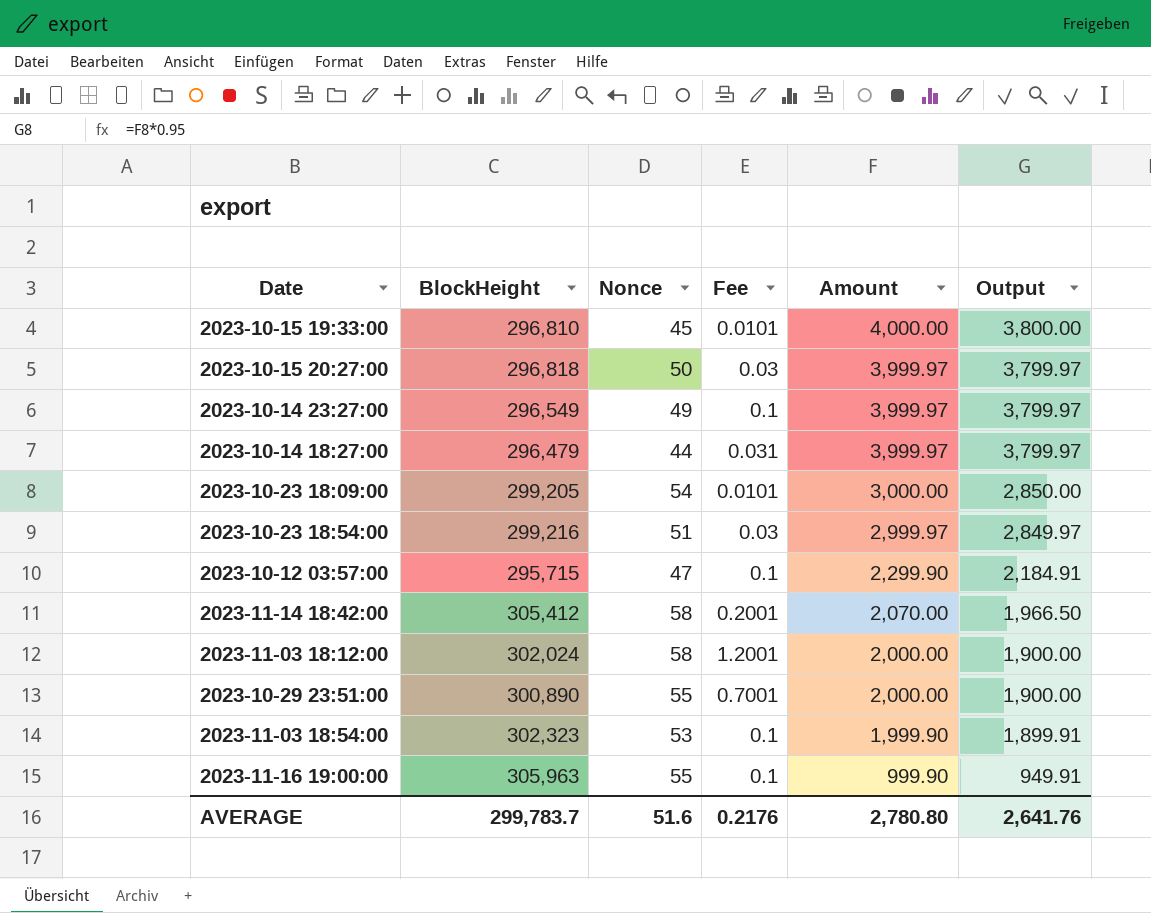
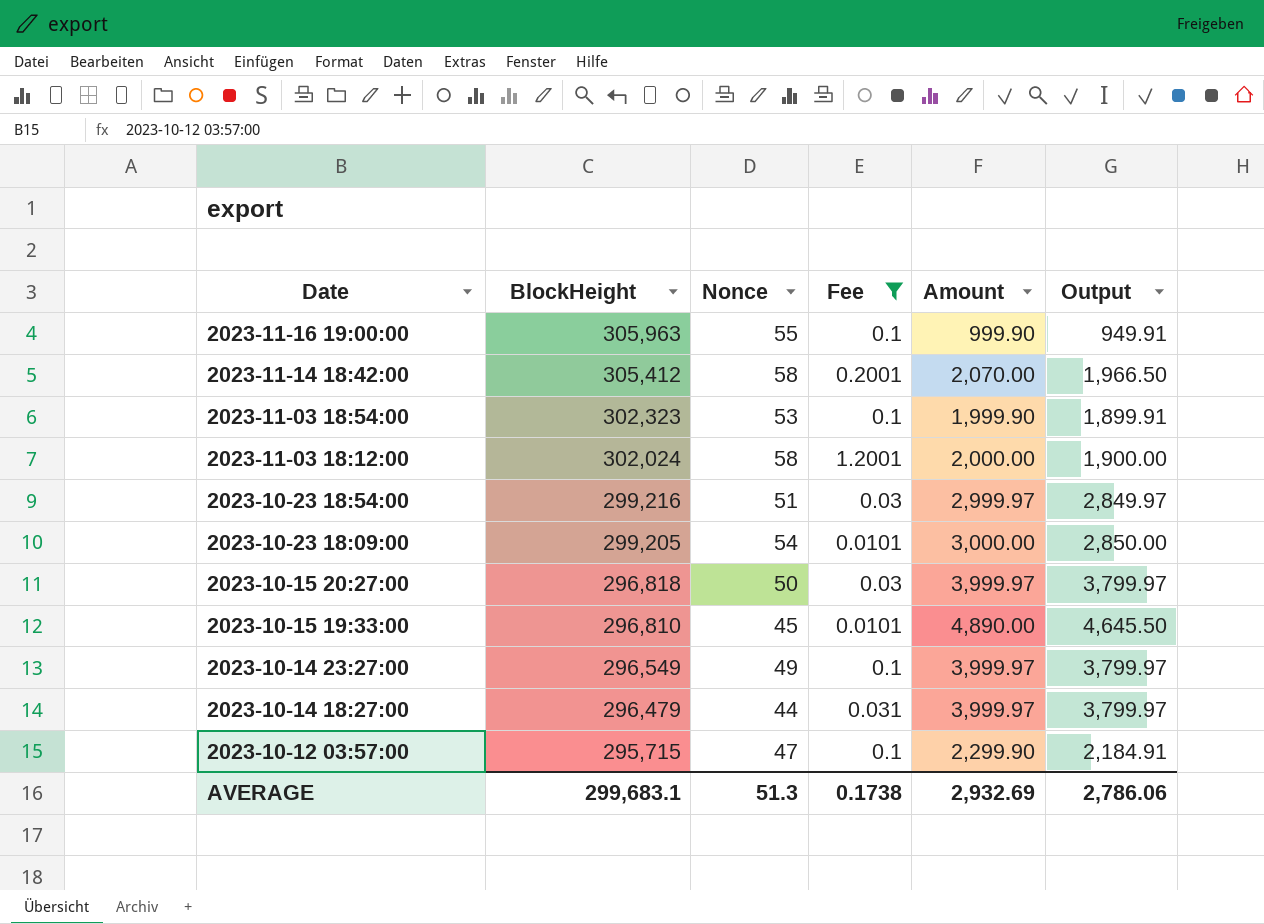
filter: none -> Fee != 0.7001
row order: Amount descending -> Date descending
2023-10-15 19:33:00 | Amount: 4,000.00 -> 4,890.00
2023-10-15 19:33:00 | Output: 3,800.00 -> 4,645.50
AVERAGE | BlockHeight: 299,783.7 -> 299,683.1
AVERAGE | Nonce: 51.6 -> 51.3
AVERAGE | Fee: 0.2176 -> 0.1738
AVERAGE | Amount: 2,780.80 -> 2,932.69
AVERAGE | Output: 2,641.76 -> 2,786.06

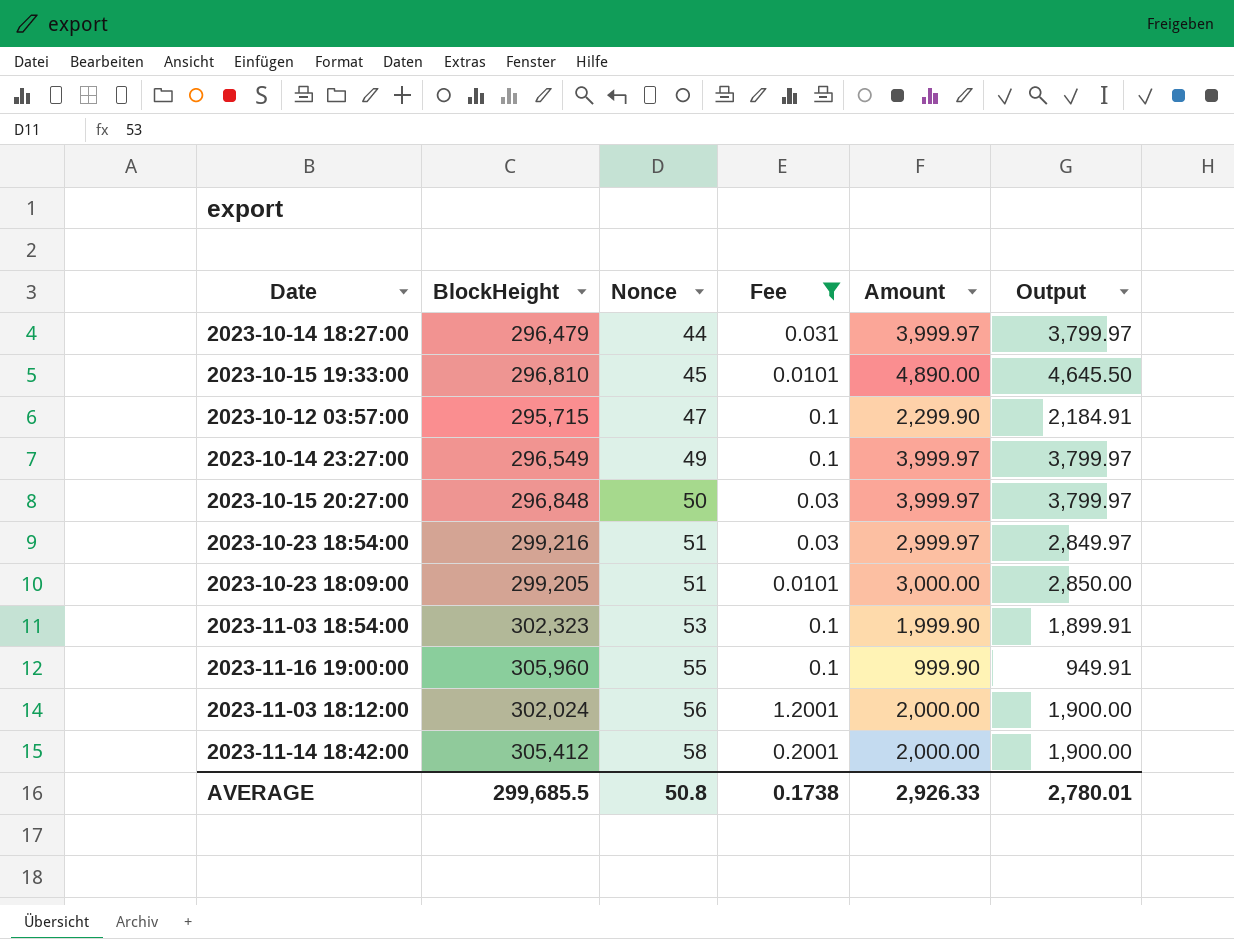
row order: Date descending -> Nonce ascending
2023-10-15 20:27:00 | BlockHeight: 296,818 -> 296,848
2023-10-23 18:09:00 | Nonce: 54 -> 51
2023-11-16 19:00:00 | BlockHeight: 305,963 -> 305,960
2023-11-03 18:12:00 | Nonce: 58 -> 56
2023-11-14 18:42:00 | Amount: 2,070.00 -> 2,000.00
2023-11-14 18:42:00 | Output: 1,966.50 -> 1,900.00
AVERAGE | BlockHeight: 299,683.1 -> 299,685.5
AVERAGE | Nonce: 51.3 -> 50.8
AVERAGE | Amount: 2,932.69 -> 2,926.33
AVERAGE | Output: 2,786.06 -> 2,780.01

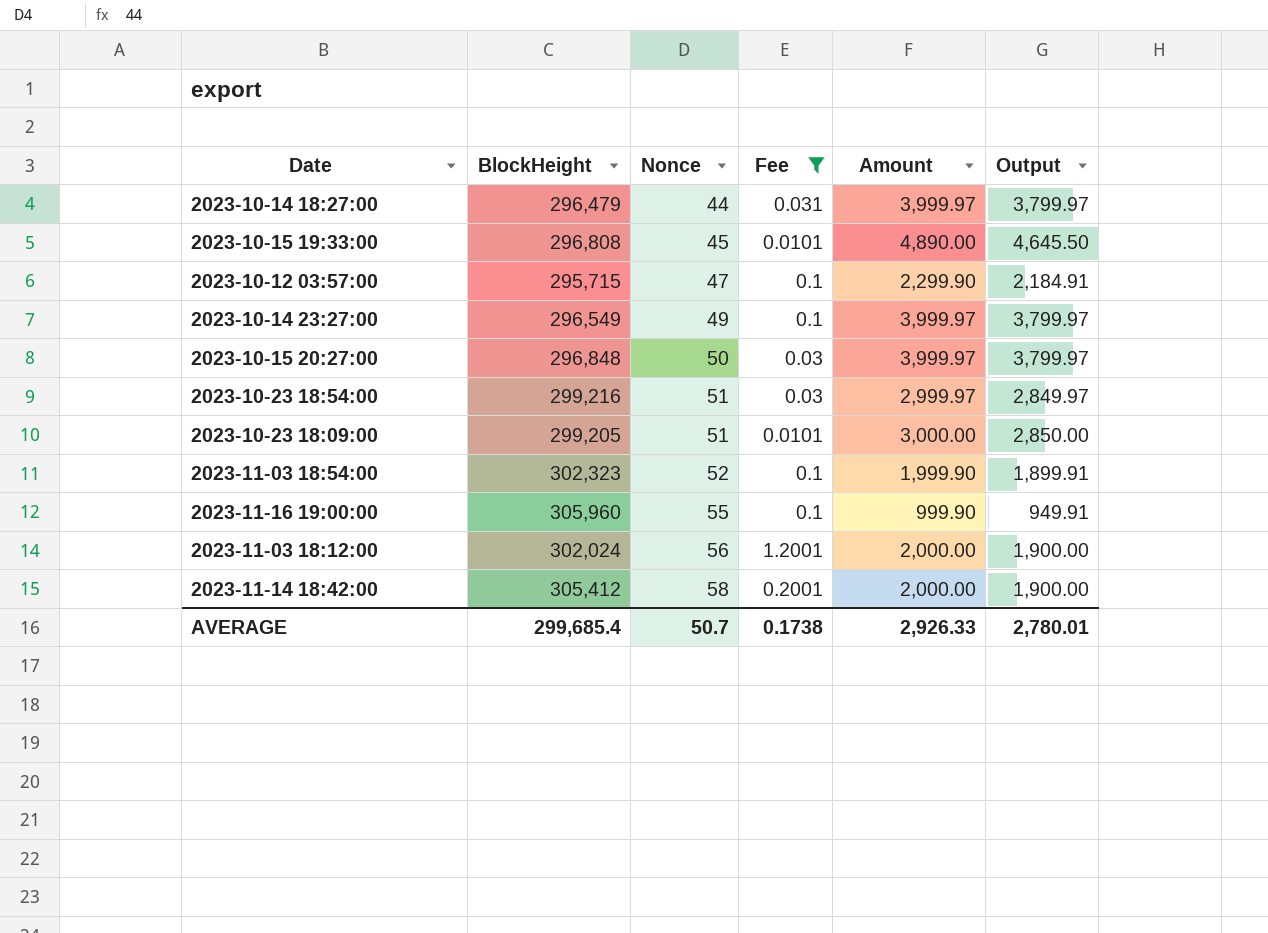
2023-10-15 19:33:00 | BlockHeight: 296,810 -> 296,808
2023-11-03 18:54:00 | Nonce: 53 -> 52
AVERAGE | BlockHeight: 299,685.5 -> 299,685.4
AVERAGE | Nonce: 50.8 -> 50.7

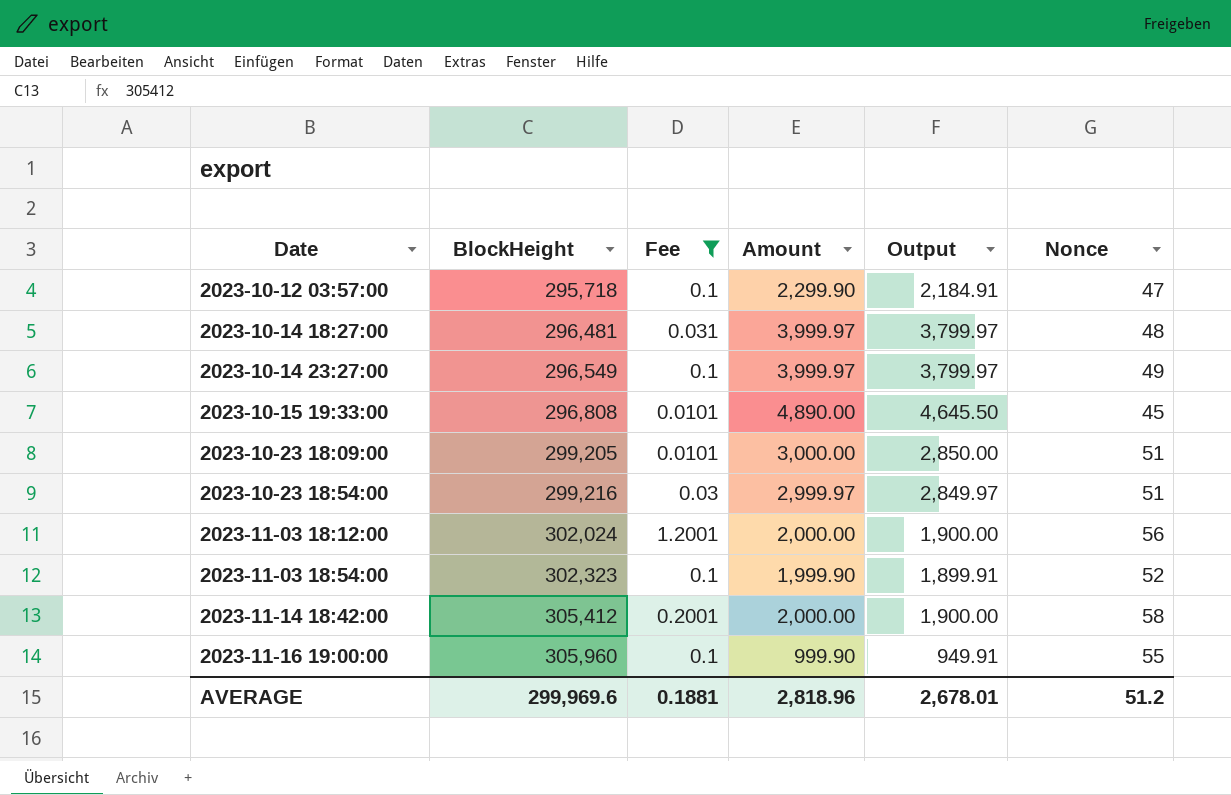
row order: Nonce ascending -> Date ascending
column Nonce | position: 3 -> 6
row 2023-10-15 20:27:00: 296,848 | 50 | 0.03 | 3,999.97 | 3,799.97 -> none
2023-10-12 03:57:00 | BlockHeight: 295,715 -> 295,718
2023-10-14 18:27:00 | BlockHeight: 296,479 -> 296,481
2023-10-14 18:27:00 | Nonce: 44 -> 48
AVERAGE | BlockHeight: 299,685.4 -> 299,969.6
AVERAGE | Fee: 0.1738 -> 0.1881
AVERAGE | Amount: 2,926.33 -> 2,818.96
AVERAGE | Output: 2,780.01 -> 2,678.01
AVERAGE | Nonce: 50.7 -> 51.2

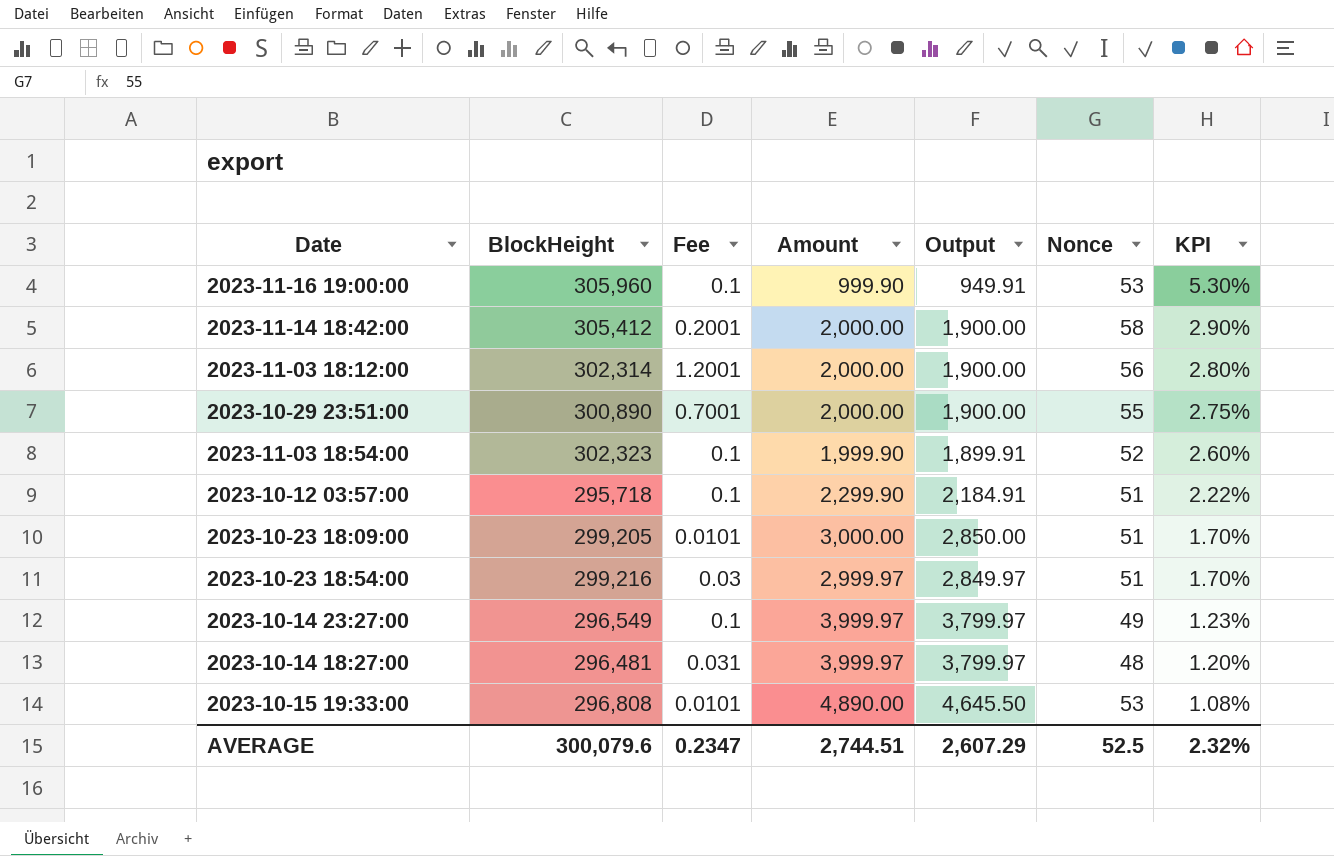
filter: Fee != 0.7001 -> none
row order: Date ascending -> KPI descending
column KPI | formula: none -> [Nonce] / [Amount]
2023-11-16 19:00:00 | Nonce: 55 -> 53
2023-11-03 18:12:00 | BlockHeight: 302,024 -> 302,314
2023-10-12 03:57:00 | Nonce: 47 -> 51
2023-10-15 19:33:00 | Nonce: 45 -> 53
AVERAGE | BlockHeight: 299,969.6 -> 300,079.6
AVERAGE | Fee: 0.1881 -> 0.2347
AVERAGE | Amount: 2,818.96 -> 2,744.51
AVERAGE | Output: 2,678.01 -> 2,607.29
AVERAGE | Nonce: 51.2 -> 52.5

